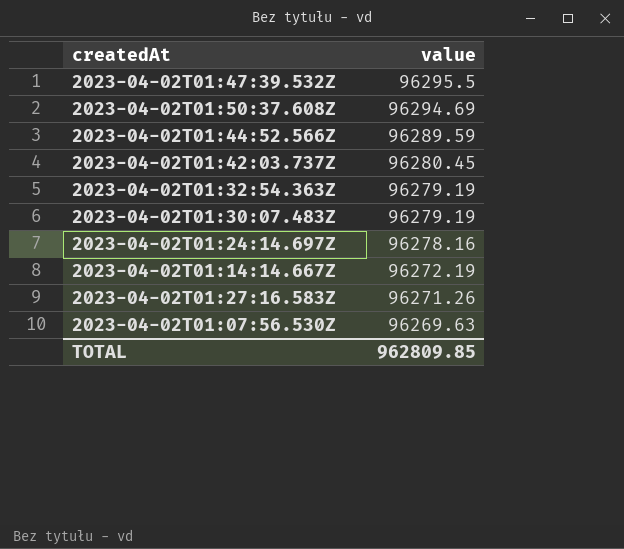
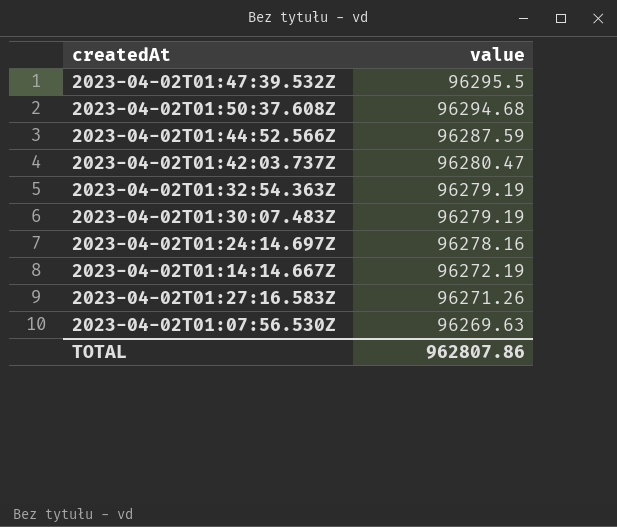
2023-04-02T01:50:37.608Z | value: 96294.69 -> 96294.68
2023-04-02T01:44:52.566Z | value: 96289.59 -> 96287.59
2023-04-02T01:42:03.737Z | value: 96280.45 -> 96280.47
TOTAL | value: 962809.85 -> 962807.86

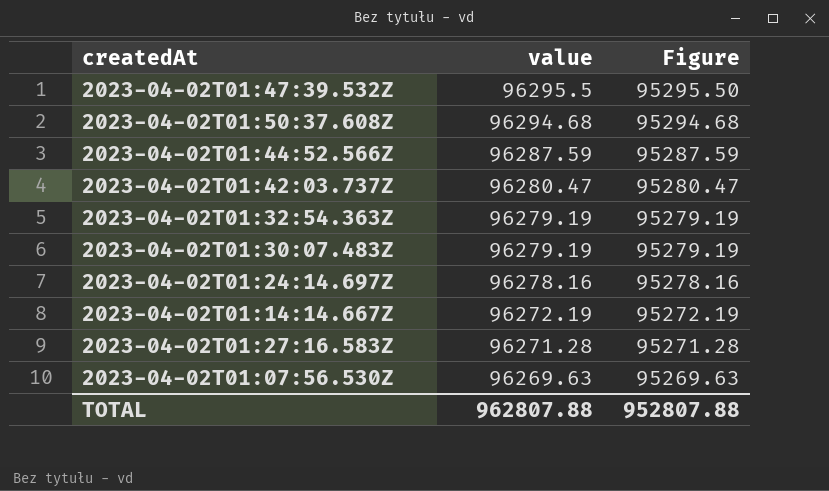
column Figure | formula: none -> [value] - 1000
2023-04-02T01:27:16.583Z | value: 96271.26 -> 96271.28
TOTAL | value: 962807.86 -> 962807.88

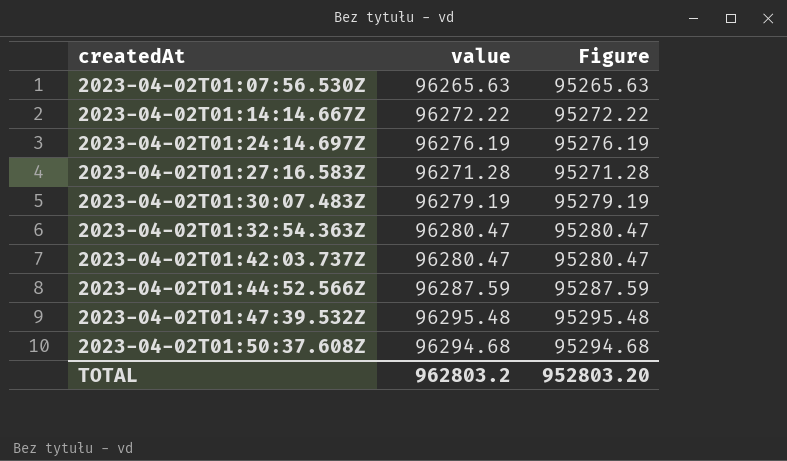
row order: value descending -> createdAt ascending
2023-04-02T01:07:56.530Z | value: 96269.63 -> 96265.63
2023-04-02T01:07:56.530Z | Figure: 95269.63 -> 95265.63
2023-04-02T01:14:14.667Z | value: 96272.19 -> 96272.22
2023-04-02T01:14:14.667Z | Figure: 95272.19 -> 95272.22
2023-04-02T01:24:14.697Z | value: 96278.16 -> 96276.19
2023-04-02T01:24:14.697Z | Figure: 95278.16 -> 95276.19
2023-04-02T01:32:54.363Z | value: 96279.19 -> 96280.47
2023-04-02T01:32:54.363Z | Figure: 95279.19 -> 95280.47
2023-04-02T01:47:39.532Z | value: 96295.5 -> 96295.48
2023-04-02T01:47:39.532Z | Figure: 95295.50 -> 95295.48
TOTAL | value: 962807.88 -> 962803.2
TOTAL | Figure: 952807.88 -> 952803.20

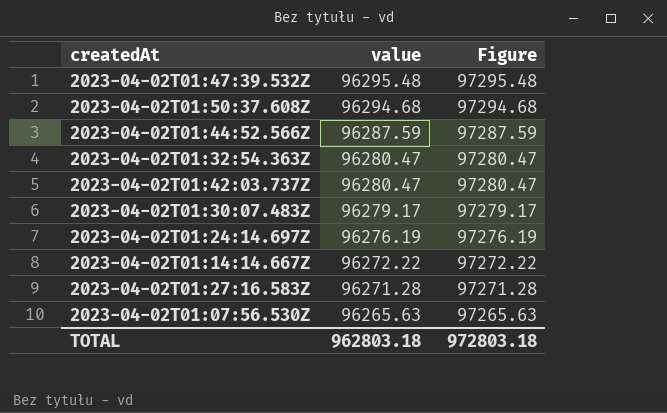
row order: createdAt ascending -> value descending
column Figure | formula: [value] - 1000 -> [value] + 1000
2023-04-02T01:30:07.483Z | value: 96279.19 -> 96279.17
TOTAL | value: 962803.2 -> 962803.18
TOTAL | Figure: 952803.20 -> 972803.18

